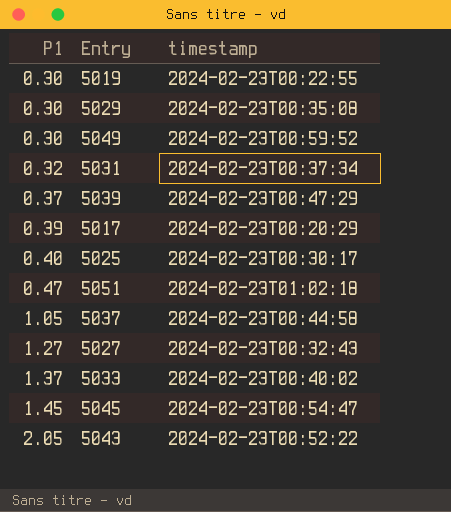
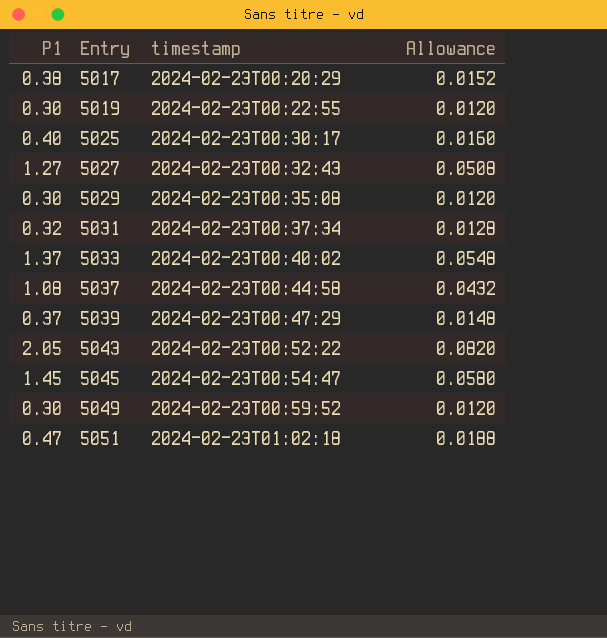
row order: P1 ascending -> Entry ascending
column Allowance | formula: none -> [P1] * 0.04
5017 | P1: 0.39 -> 0.38
5037 | P1: 1.05 -> 1.08

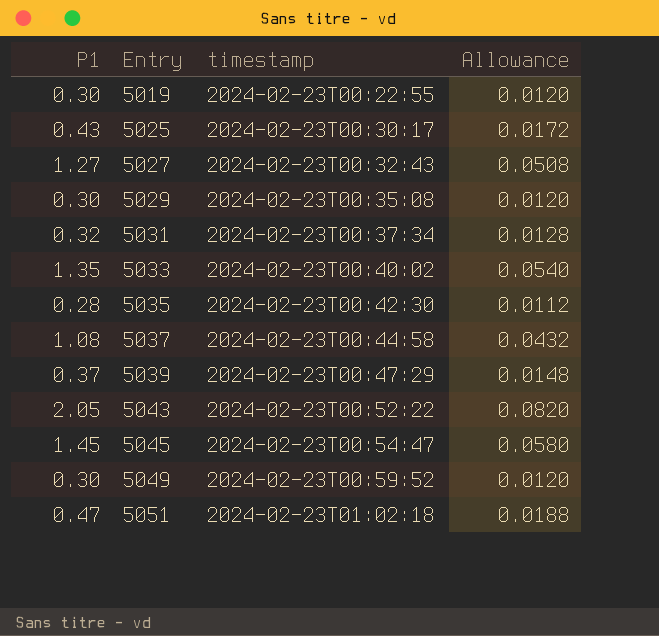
row 5017: 0.38 | 2024-02-23T00:20:29 | 0.0152 -> none
5025 | P1: 0.40 -> 0.43
5025 | Allowance: 0.0160 -> 0.0172
5033 | P1: 1.37 -> 1.35
5033 | Allowance: 0.0548 -> 0.0540
row 5035: none -> 0.28 | 2024-02-23T00:42:30 | 0.0112

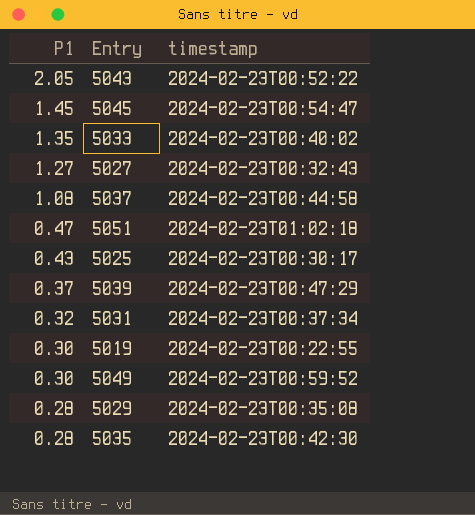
row order: Entry ascending -> P1 descending
column Allowance | formula: [P1] * 0.04 -> none
5029 | P1: 0.30 -> 0.28

